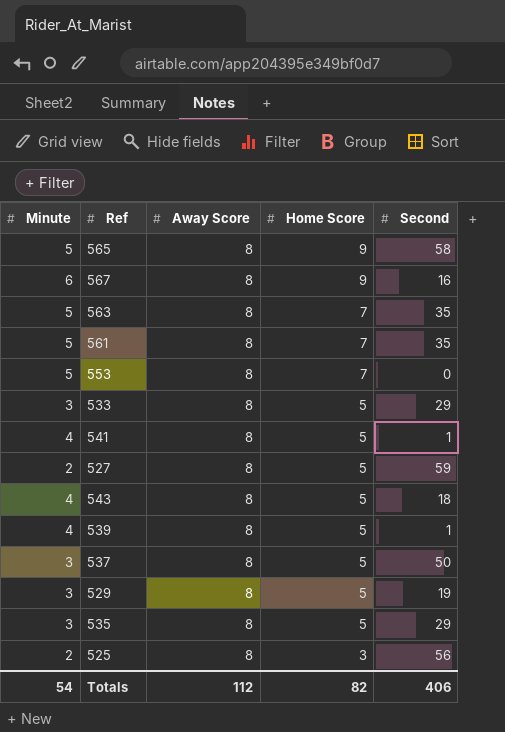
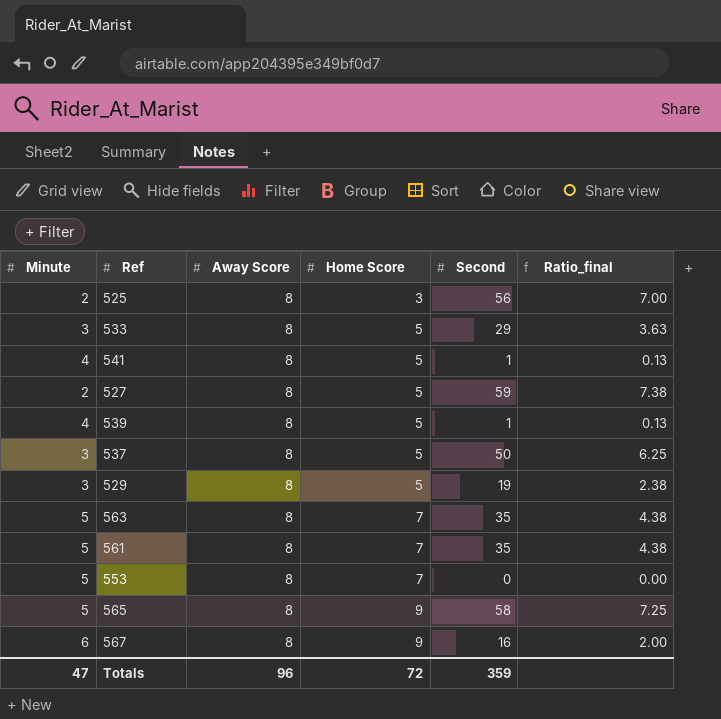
row order: Home Score descending -> Home Score ascending
column Ratio_final | formula: none -> [Second] / [Away Score]
row 543: 4 | 8 | 5 | 18 -> none
row 535: 3 | 8 | 5 | 29 -> none
Totals | Minute: 54 -> 47
Totals | Away Score: 112 -> 96
Totals | Home Score: 82 -> 72
Totals | Second: 406 -> 359

